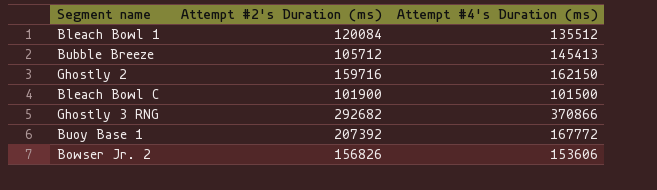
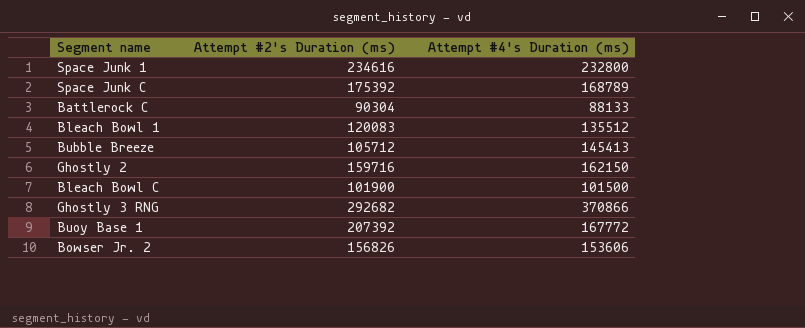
row Space Junk 1: none -> 234616 | 232800
row Space Junk C: none -> 175392 | 168789
row Battlerock C: none -> 90304 | 88133
Bleach Bowl 1 | Attempt #2's Duration (ms): 120084 -> 120083

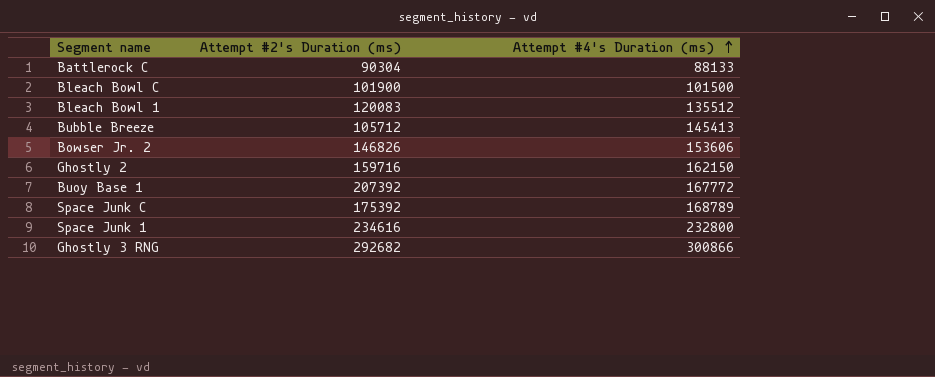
row order: none -> Attempt #4's Duration (ms) ascending
Bowser Jr. 2 | Attempt #2's Duration (ms): 156826 -> 146826
Ghostly 3 RNG | Attempt #4's Duration (ms): 370866 -> 300866

